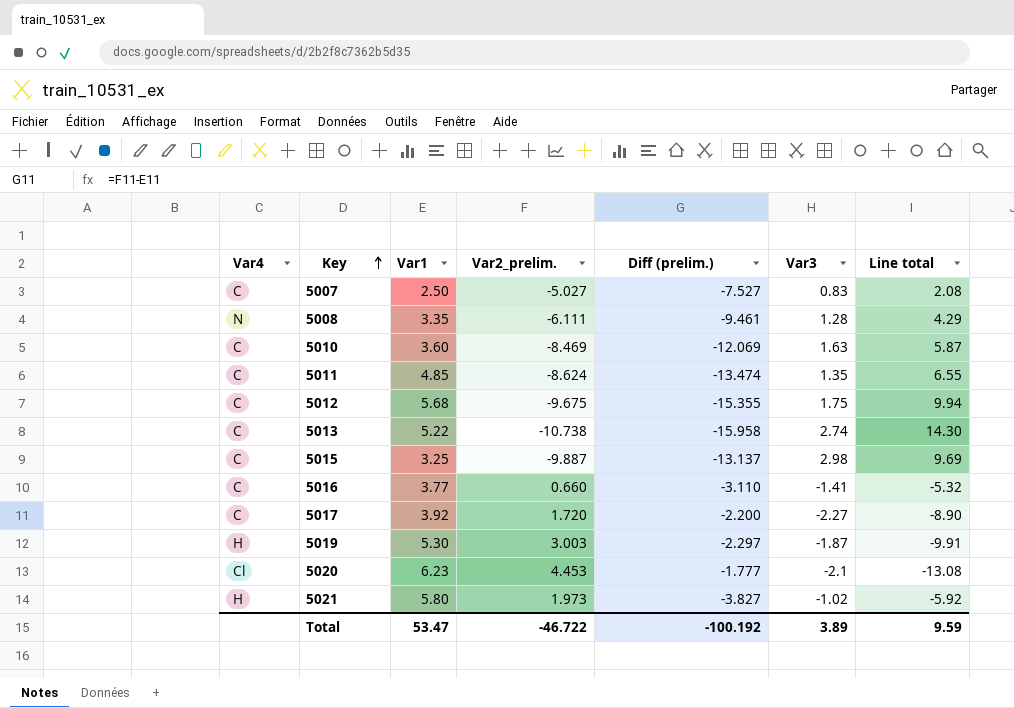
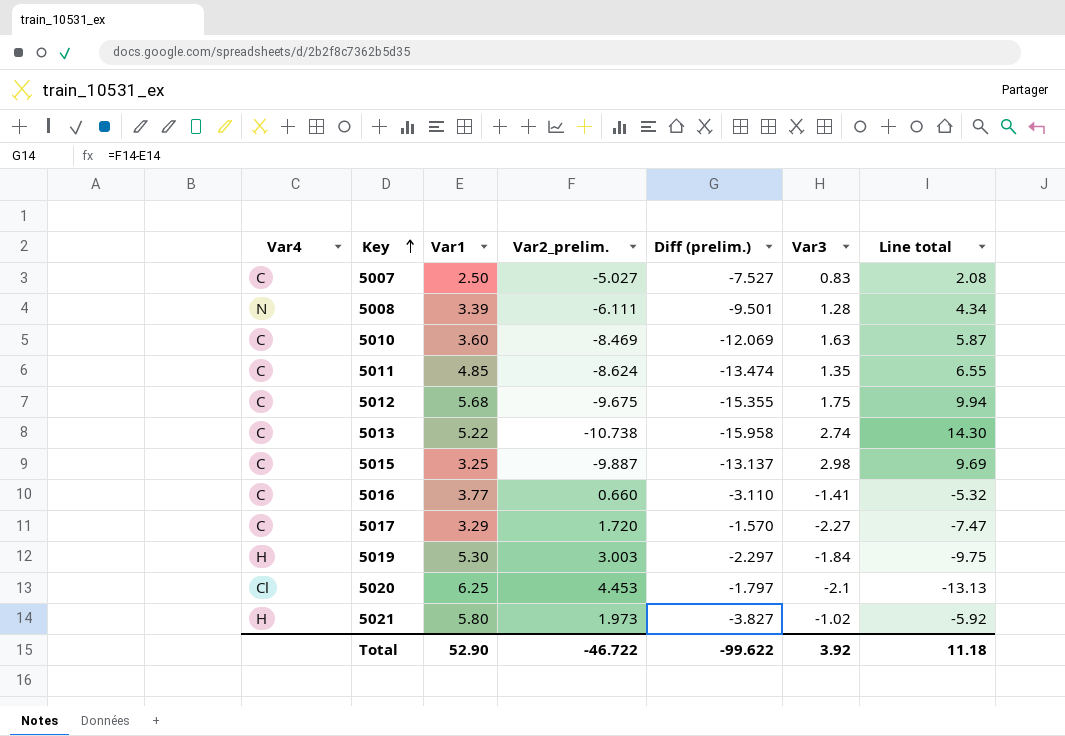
5008 | Var1: 3.35 -> 3.39
5008 | Diff (prelim.): -9.461 -> -9.501
5008 | Line total: 4.29 -> 4.34
5017 | Var1: 3.92 -> 3.29
5017 | Diff (prelim.): -2.200 -> -1.570
5017 | Line total: -8.90 -> -7.47
5019 | Var3: -1.87 -> -1.84
5019 | Line total: -9.91 -> -9.75
5020 | Var1: 6.23 -> 6.25
5020 | Diff (prelim.): -1.777 -> -1.797
5020 | Line total: -13.08 -> -13.13
Total | Var1: 53.47 -> 52.90
Total | Diff (prelim.): -100.192 -> -99.622
Total | Var3: 3.89 -> 3.92
Total | Line total: 9.59 -> 11.18

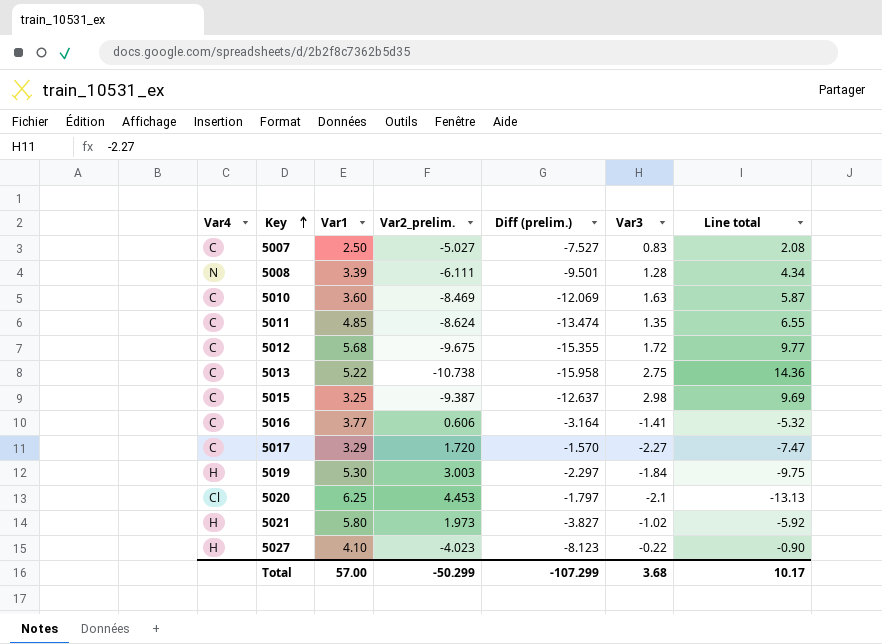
5012 | Var3: 1.75 -> 1.72
5012 | Line total: 9.94 -> 9.77
5013 | Var3: 2.74 -> 2.75
5013 | Line total: 14.30 -> 14.36
5015 | Var2_prelim.: -9.887 -> -9.387
5015 | Diff (prelim.): -13.137 -> -12.637
5016 | Var2_prelim.: 0.660 -> 0.606
5016 | Diff (prelim.): -3.110 -> -3.164
row 5027: none -> H | 4.10 | -4.023 | -8.123 | -0.22 | -0.90
Total | Var1: 52.90 -> 57.00
Total | Var2_prelim.: -46.722 -> -50.299
Total | Diff (prelim.): -99.622 -> -107.299
Total | Var3: 3.92 -> 3.68
Total | Line total: 11.18 -> 10.17

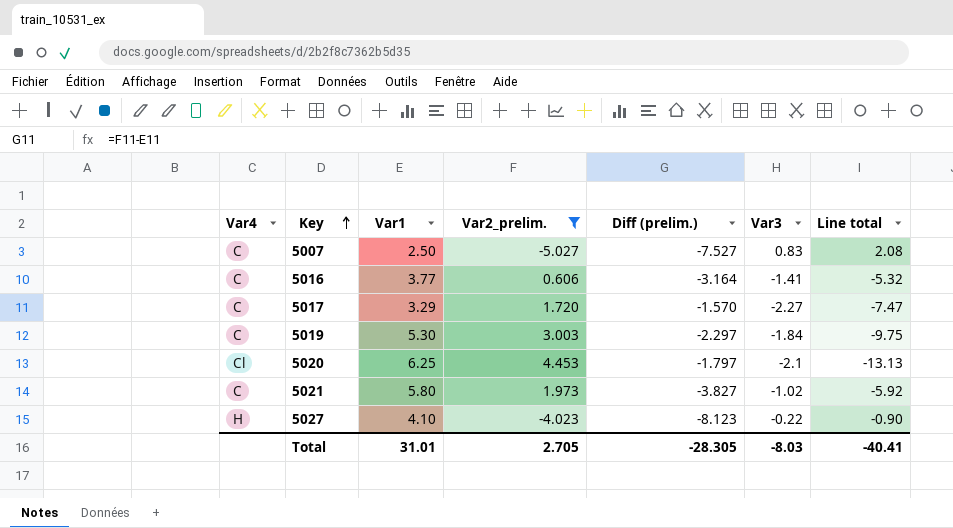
filter: none -> Var2_prelim. >= -5.027
5019 | Var4: H -> C
5021 | Var4: H -> C
Total | Var1: 57.00 -> 31.01
Total | Var2_prelim.: -50.299 -> 2.705
Total | Diff (prelim.): -107.299 -> -28.305
Total | Var3: 3.68 -> -8.03
Total | Line total: 10.17 -> -40.41

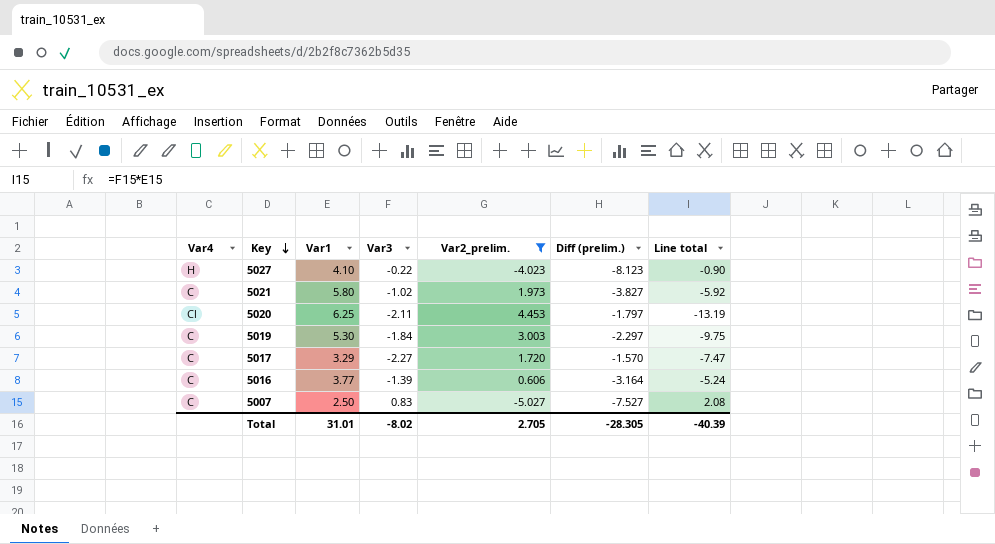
row order: Key ascending -> Key descending
column Var3 | position: 6 -> 4
5020 | Var3: -2.1 -> -2.11
5020 | Line total: -13.13 -> -13.19
5016 | Var3: -1.41 -> -1.39
5016 | Line total: -5.32 -> -5.24
Total | Var3: -8.03 -> -8.02
Total | Line total: -40.41 -> -40.39

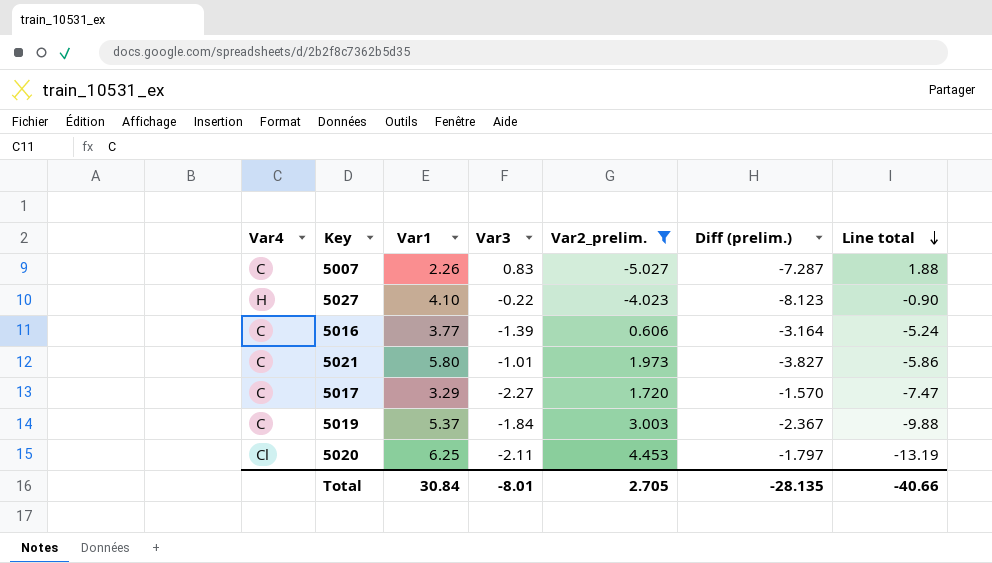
row order: Key descending -> Line total descending
5007 | Var1: 2.50 -> 2.26
5007 | Diff (prelim.): -7.527 -> -7.287
5007 | Line total: 2.08 -> 1.88
5021 | Var3: -1.02 -> -1.01
5021 | Line total: -5.92 -> -5.86
5019 | Var1: 5.30 -> 5.37
5019 | Diff (prelim.): -2.297 -> -2.367
5019 | Line total: -9.75 -> -9.88
Total | Var1: 31.01 -> 30.84
Total | Var3: -8.02 -> -8.01
Total | Diff (prelim.): -28.305 -> -28.135
Total | Line total: -40.39 -> -40.66

